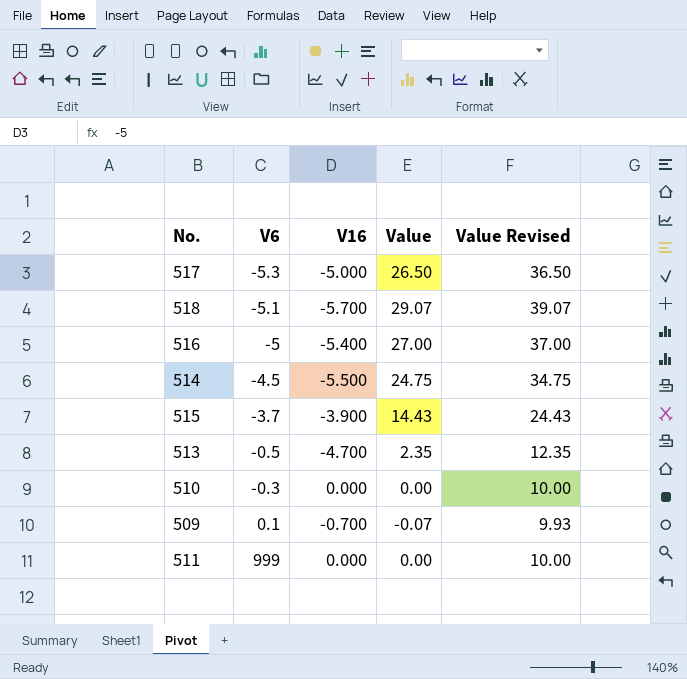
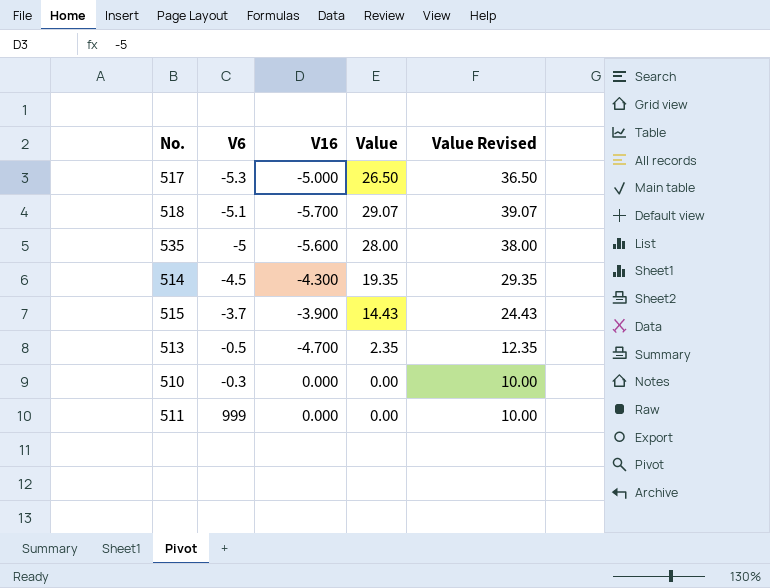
row 516: -5 | -5.400 | 27.00 | 37.00 -> none
row 509: 0.1 | -0.700 | -0.07 | 9.93 -> none
row 535: none -> -5 | -5.600 | 28.00 | 38.00
514 | V16: -5.500 -> -4.300
514 | Value: 24.75 -> 19.35
514 | Value Revised: 34.75 -> 29.35

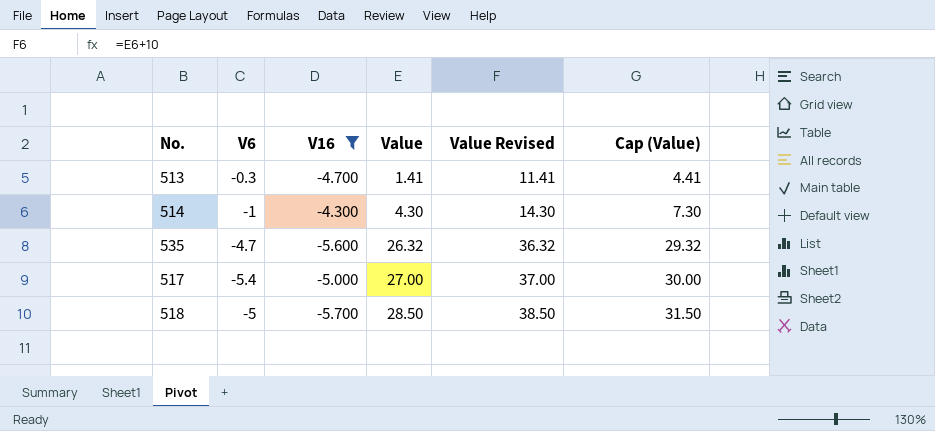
filter: none -> V16 <= -4.300
row order: V6 ascending -> Value ascending
column Cap (Value) | formula: none -> [Value] + 3
513 | V6: -0.5 -> -0.3
513 | Value: 2.35 -> 1.41
513 | Value Revised: 12.35 -> 11.41
514 | V6: -4.5 -> -1
514 | Value: 19.35 -> 4.30
514 | Value Revised: 29.35 -> 14.30
535 | V6: -5 -> -4.7
535 | Value: 28.00 -> 26.32
535 | Value Revised: 38.00 -> 36.32
517 | V6: -5.3 -> -5.4
517 | Value: 26.50 -> 27.00
517 | Value Revised: 36.50 -> 37.00
518 | V6: -5.1 -> -5
518 | Value: 29.07 -> 28.50
518 | Value Revised: 39.07 -> 38.50

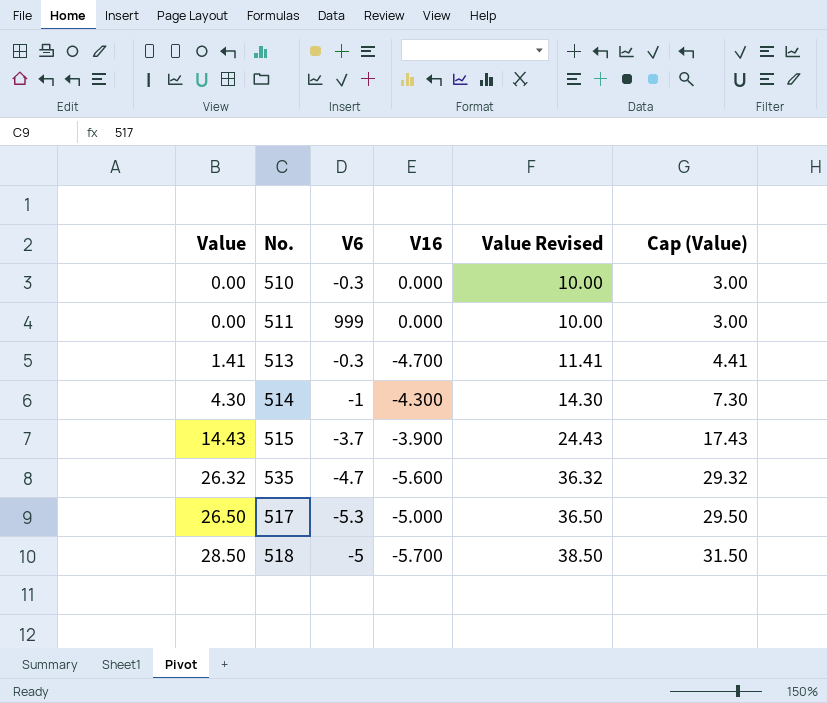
filter: V16 <= -4.300 -> none
column Value | position: 4 -> 1
517 | Value: 27.00 -> 26.50
517 | V6: -5.4 -> -5.3
517 | Value Revised: 37.00 -> 36.50
517 | Cap (Value): 30.00 -> 29.50

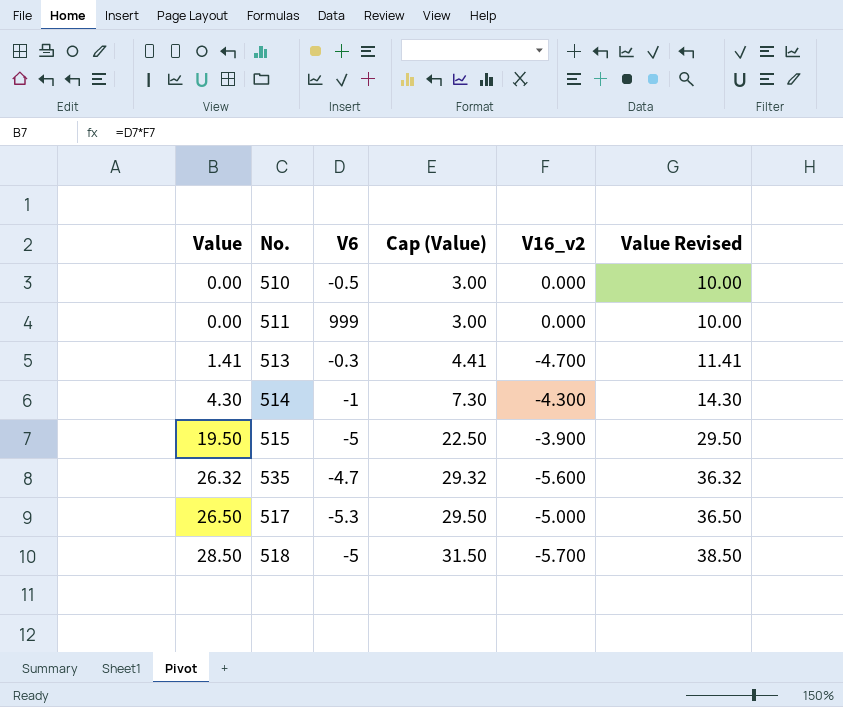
column Cap (Value) | position: 6 -> 4
column name: V16 -> V16_v2
510 | V6: -0.3 -> -0.5
515 | Value: 14.43 -> 19.50
515 | V6: -3.7 -> -5
515 | Cap (Value): 17.43 -> 22.50
515 | Value Revised: 24.43 -> 29.50

